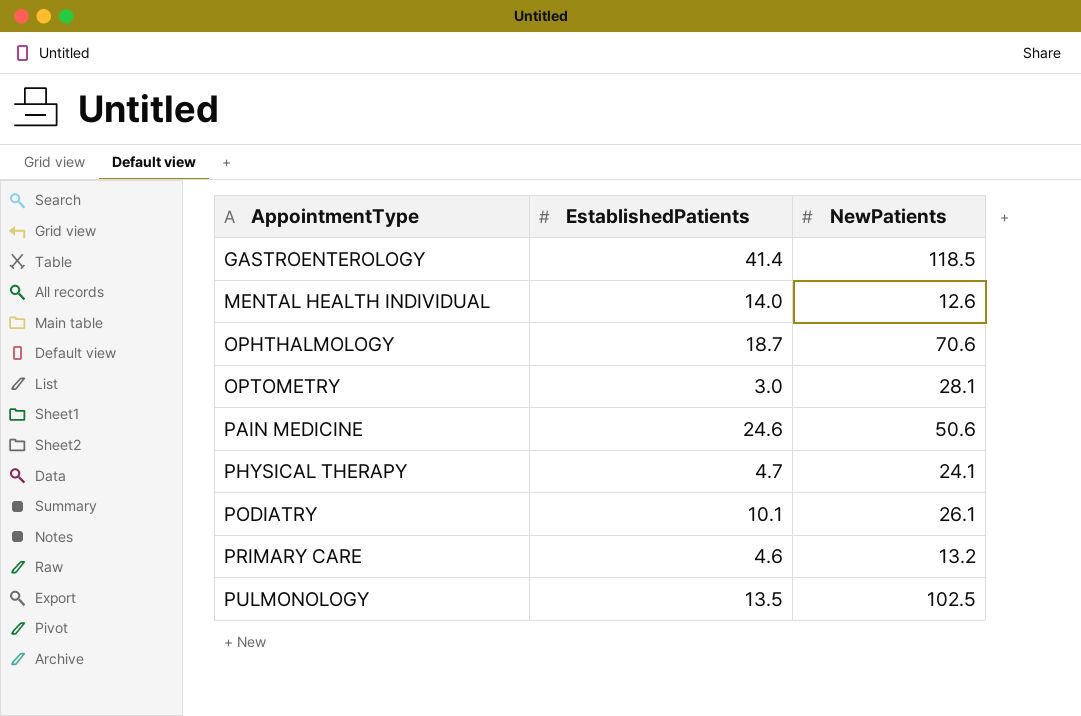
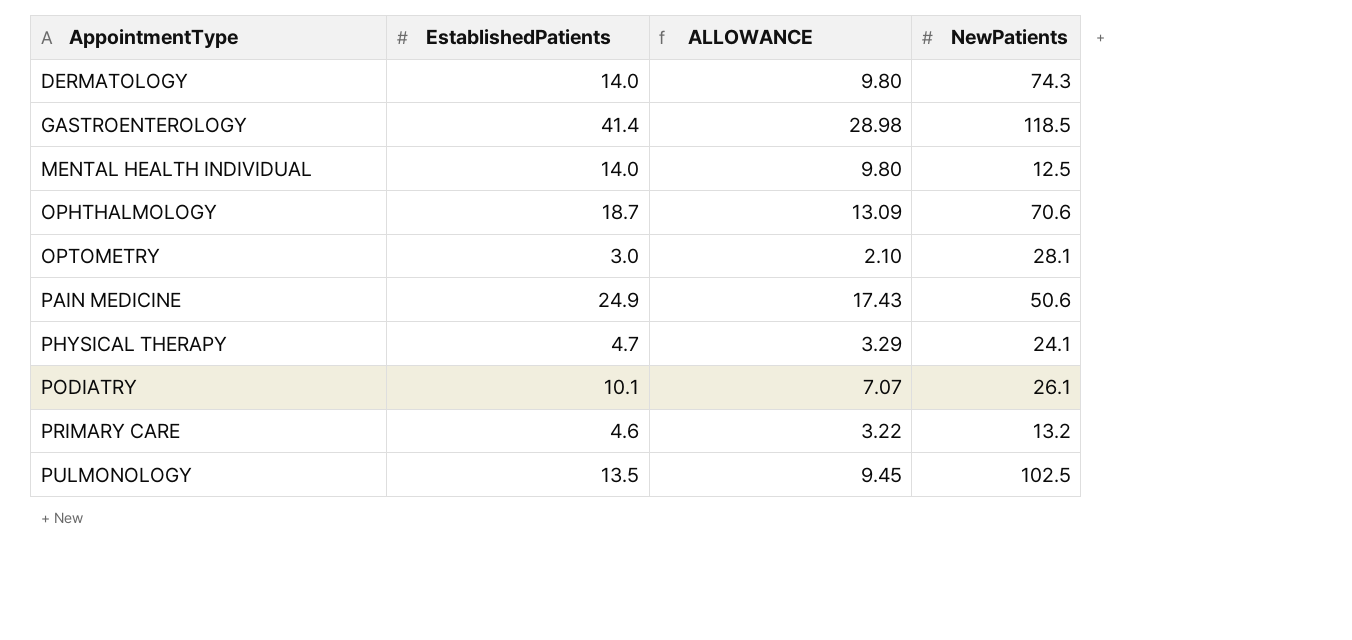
column ALLOWANCE | formula: none -> [EstablishedPatients] * 0.7
row DERMATOLOGY: none -> 14.0 | 9.80 | 74.3
MENTAL HEALTH INDIVIDUAL | NewPatients: 12.6 -> 12.5
PAIN MEDICINE | EstablishedPatients: 24.6 -> 24.9

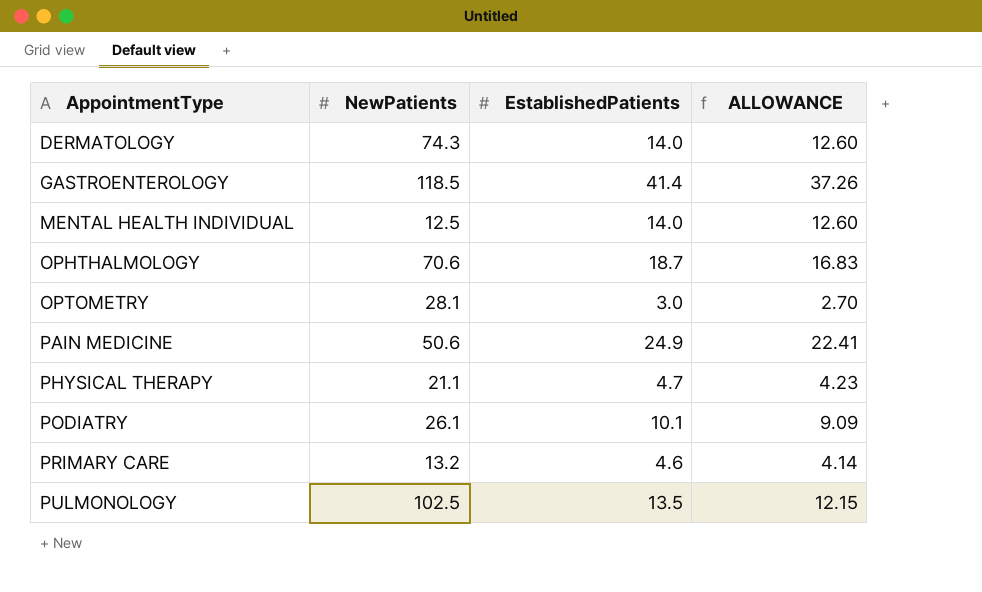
column NewPatients | position: 4 -> 2
column ALLOWANCE | formula: [EstablishedPatients] * 0.7 -> [EstablishedPatients] * 0.9
PHYSICAL THERAPY | NewPatients: 24.1 -> 21.1

